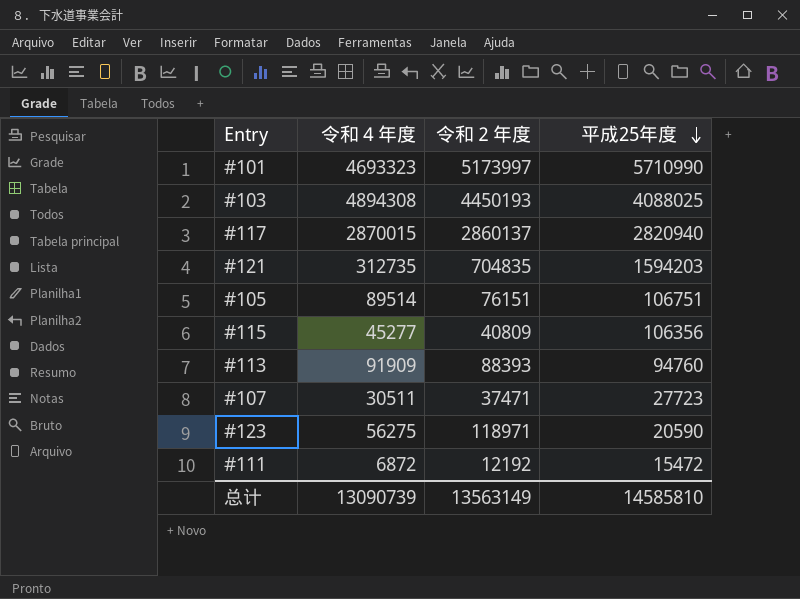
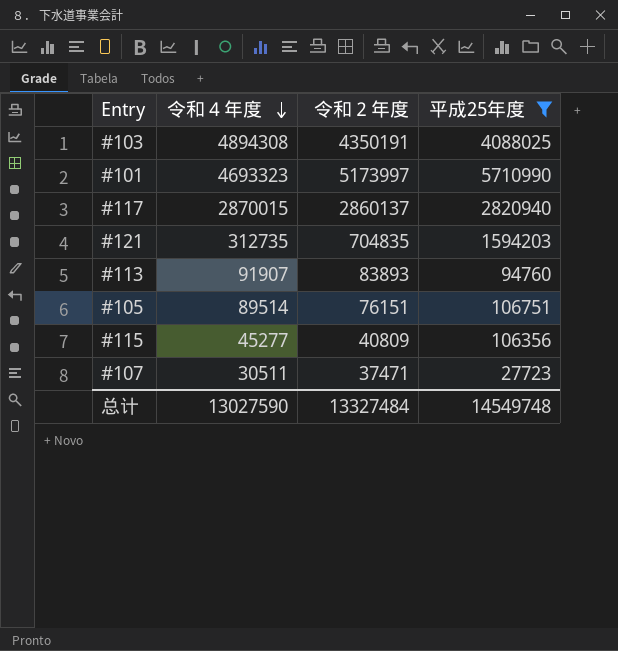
filter: none -> 平成25年度 >= 27723
row order: 平成25年度 descending -> 令和４年度 descending
#103 | 令和２年度: 4450193 -> 4350191
#113 | 令和４年度: 91909 -> 91907
#113 | 令和２年度: 88393 -> 83893
总计 | 令和４年度: 13090739 -> 13027590
总计 | 令和２年度: 13563149 -> 13327484
总计 | 平成25年度: 14585810 -> 14549748

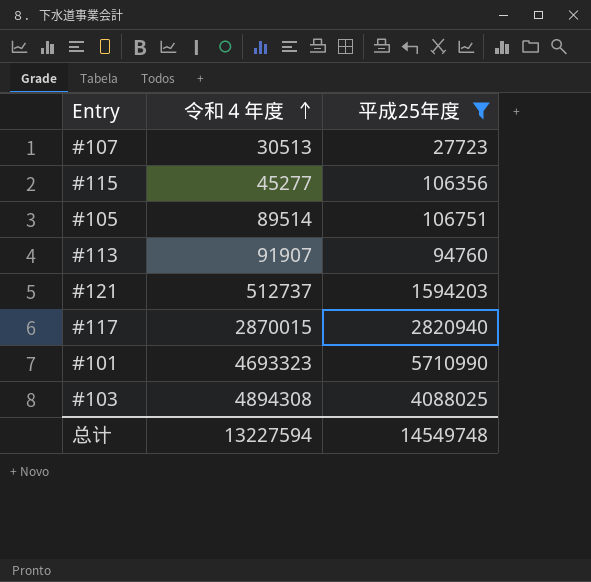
row order: 令和４年度 descending -> 令和４年度 ascending
column 令和２年度 | position: 3 -> none
#107 | 令和４年度: 30511 -> 30513
#121 | 令和４年度: 312735 -> 512737
总计 | 令和４年度: 13027590 -> 13227594

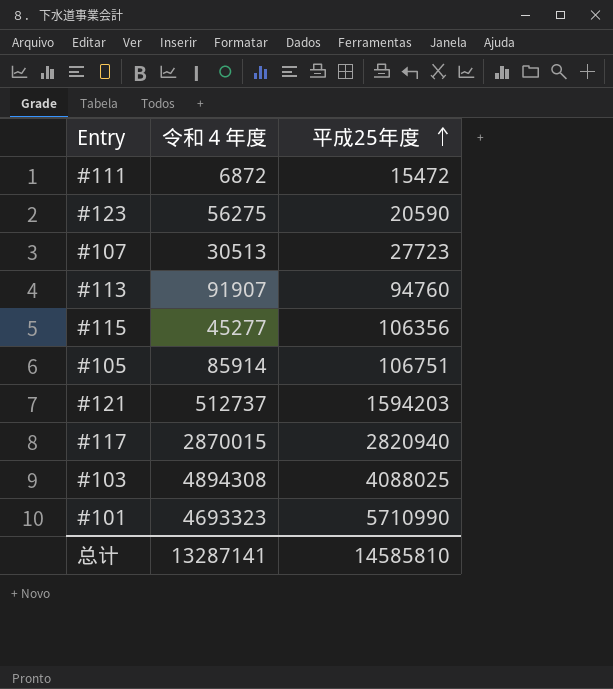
filter: 平成25年度 >= 27723 -> none
row order: 令和４年度 ascending -> 平成25年度 ascending
#105 | 令和４年度: 89514 -> 85914
总计 | 令和４年度: 13227594 -> 13287141
总计 | 平成25年度: 14549748 -> 14585810

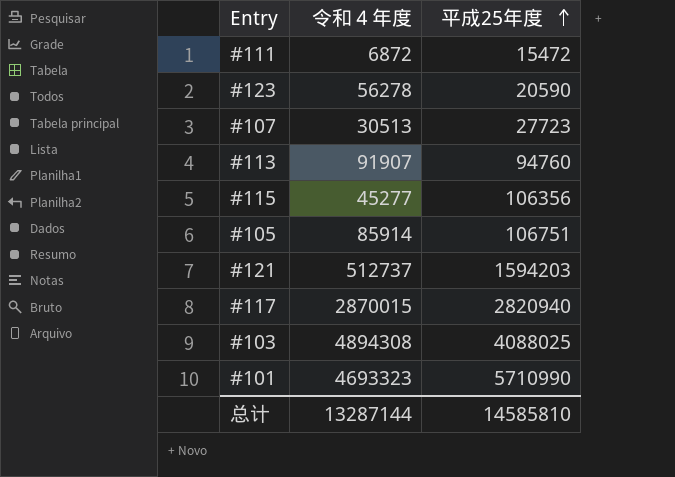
#123 | 令和４年度: 56275 -> 56278
总计 | 令和４年度: 13287141 -> 13287144

